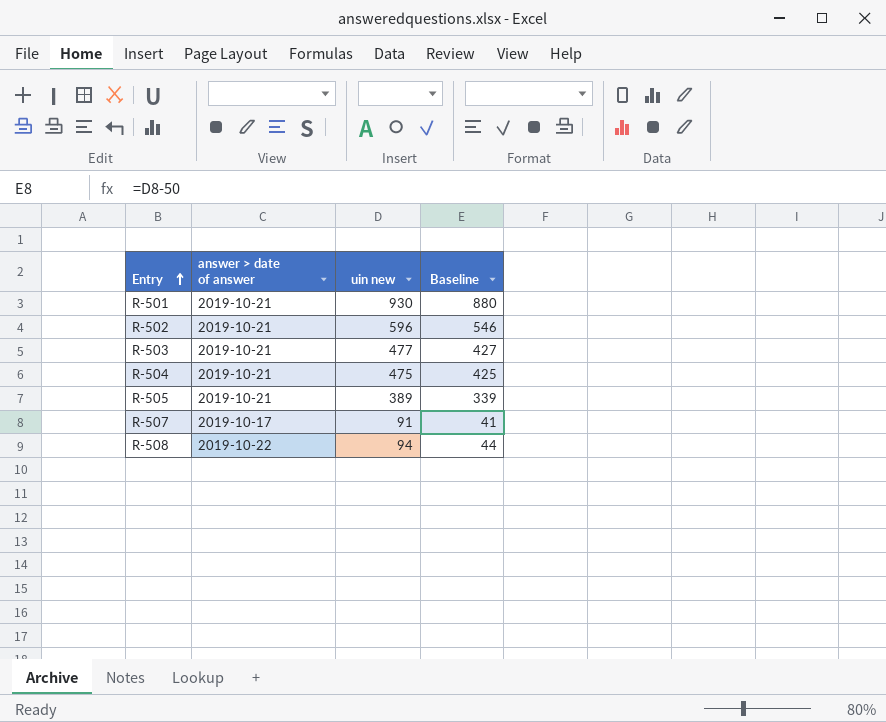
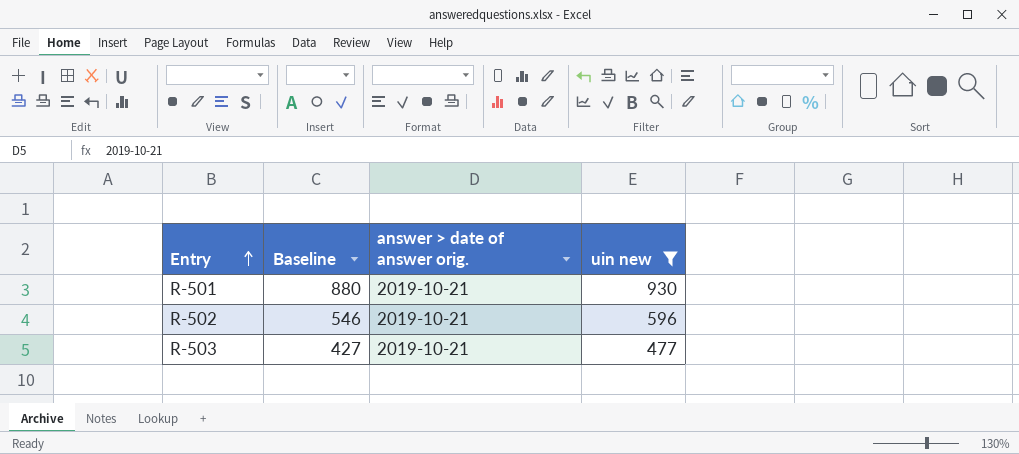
filter: none -> uin new >= 477
column Baseline | position: 4 -> 2
column name: answer > date of answer -> answer > date of answer orig.

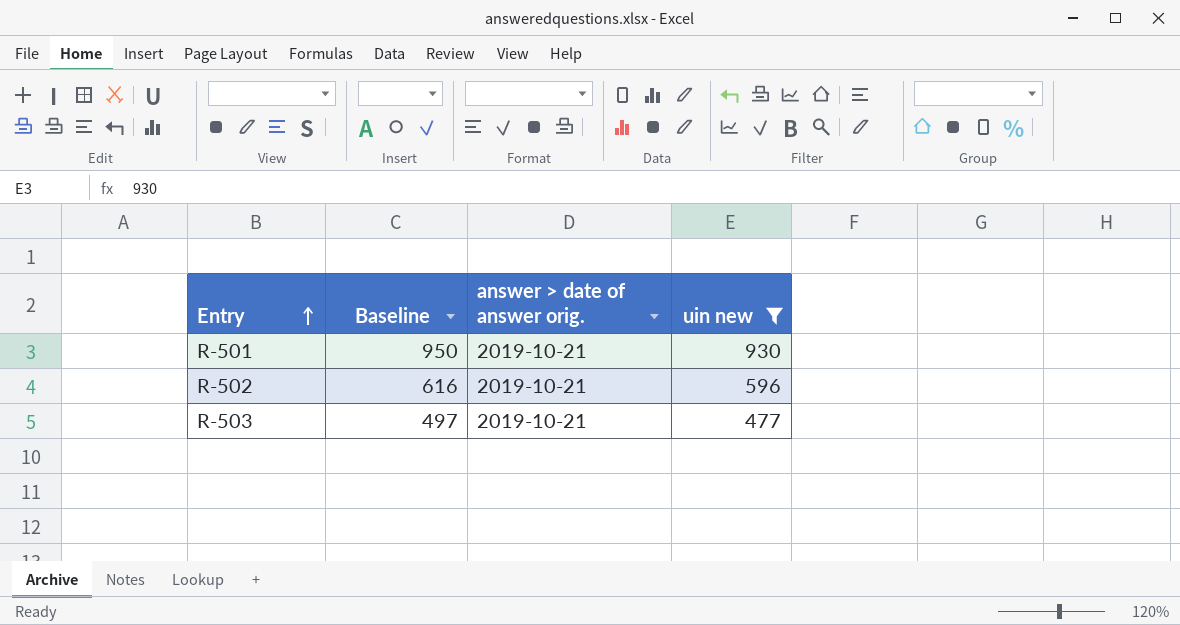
column Baseline | formula: [uin new] - 50 -> [uin new] + 20

